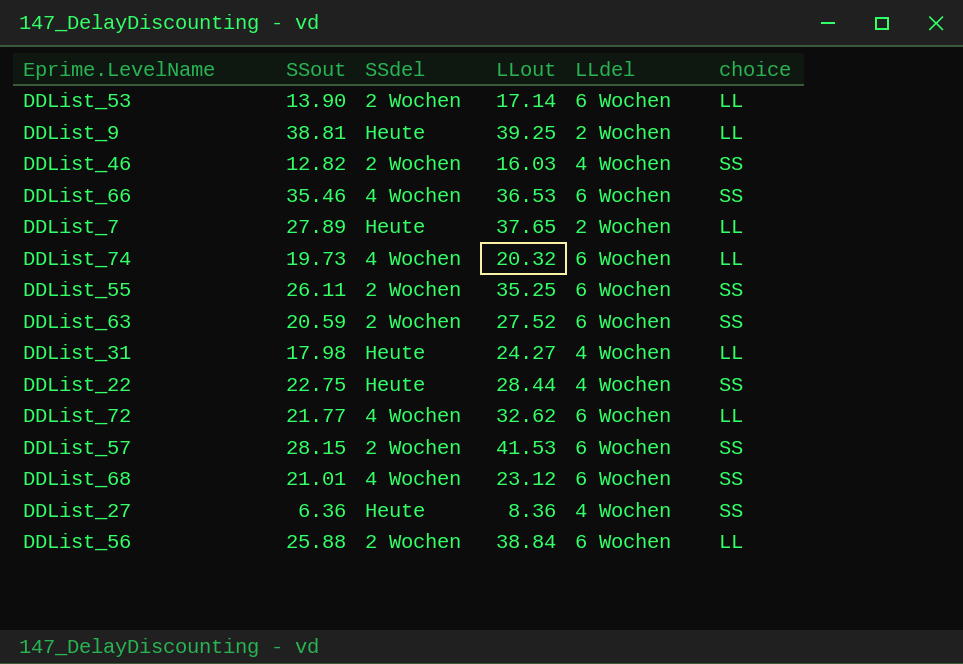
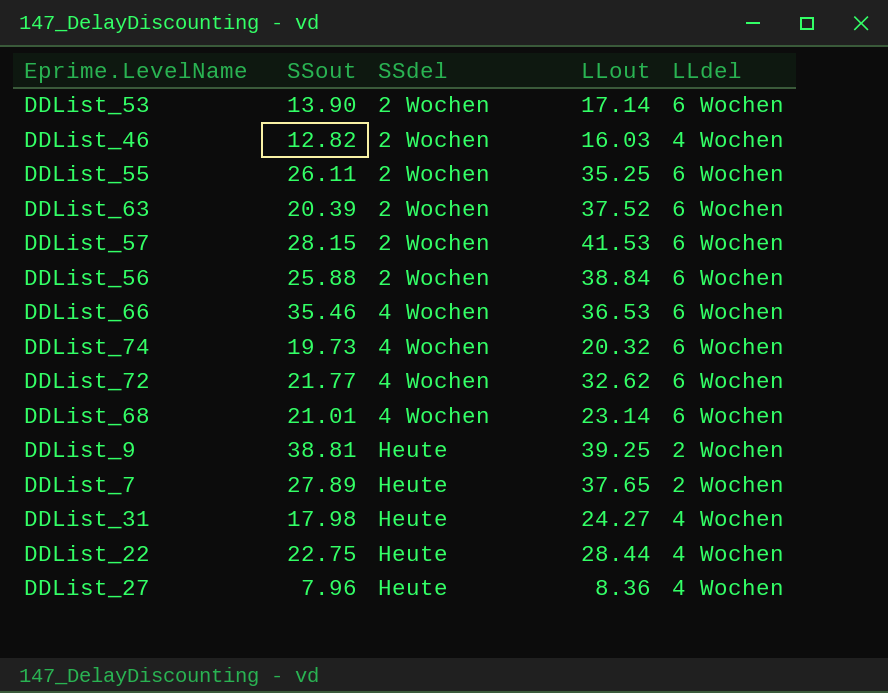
row order: none -> SSdel ascending
column choice | position: 6 -> none
DDList_63 | SSout: 20.59 -> 20.39
DDList_63 | LLout: 27.52 -> 37.52
DDList_68 | LLout: 23.12 -> 23.14
DDList_27 | SSout: 6.36 -> 7.96

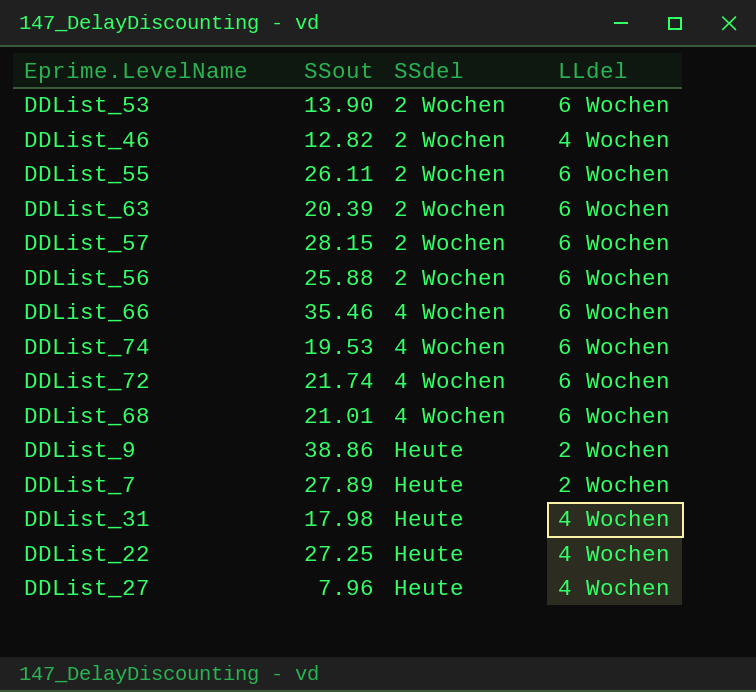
column LLout | position: 4 -> none
DDList_74 | SSout: 19.73 -> 19.53
DDList_72 | SSout: 21.77 -> 21.74
DDList_9 | SSout: 38.81 -> 38.86
DDList_22 | SSout: 22.75 -> 27.25

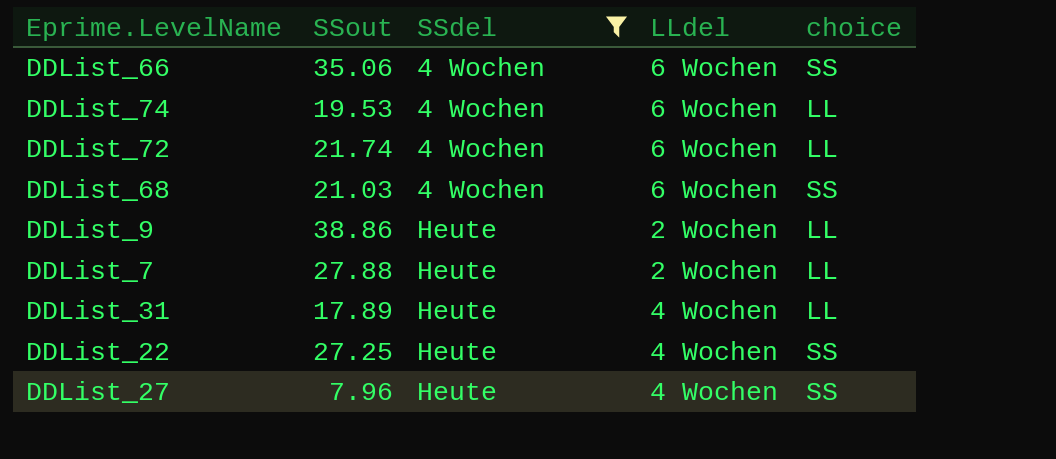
filter: none -> SSdel != 2 Wochen
column choice | position: none -> 5
DDList_66 | SSout: 35.46 -> 35.06
DDList_68 | SSout: 21.01 -> 21.03
DDList_7 | SSout: 27.89 -> 27.88
DDList_31 | SSout: 17.98 -> 17.89

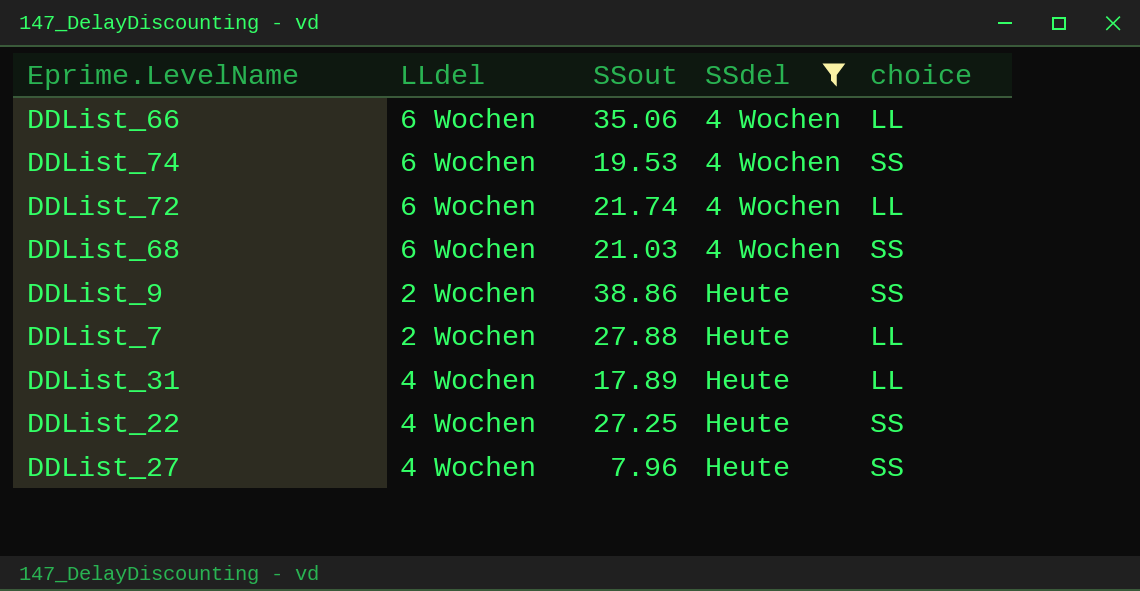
column LLdel | position: 4 -> 2
DDList_66 | choice: SS -> LL
DDList_74 | choice: LL -> SS
DDList_9 | choice: LL -> SS

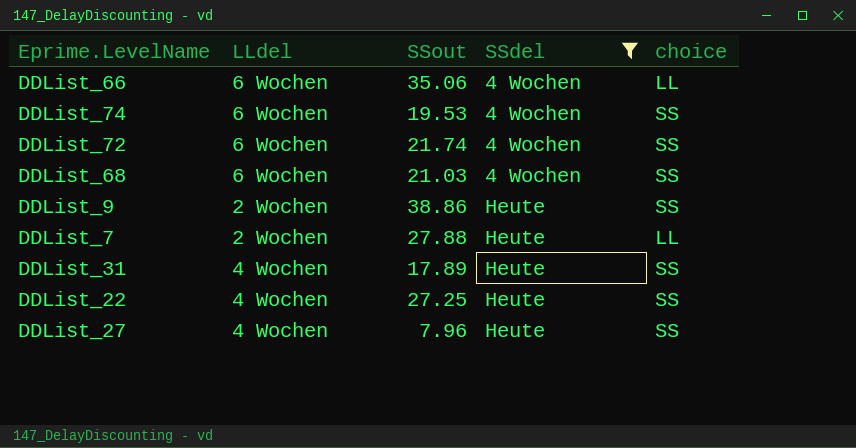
DDList_72 | choice: LL -> SS
DDList_31 | choice: LL -> SS

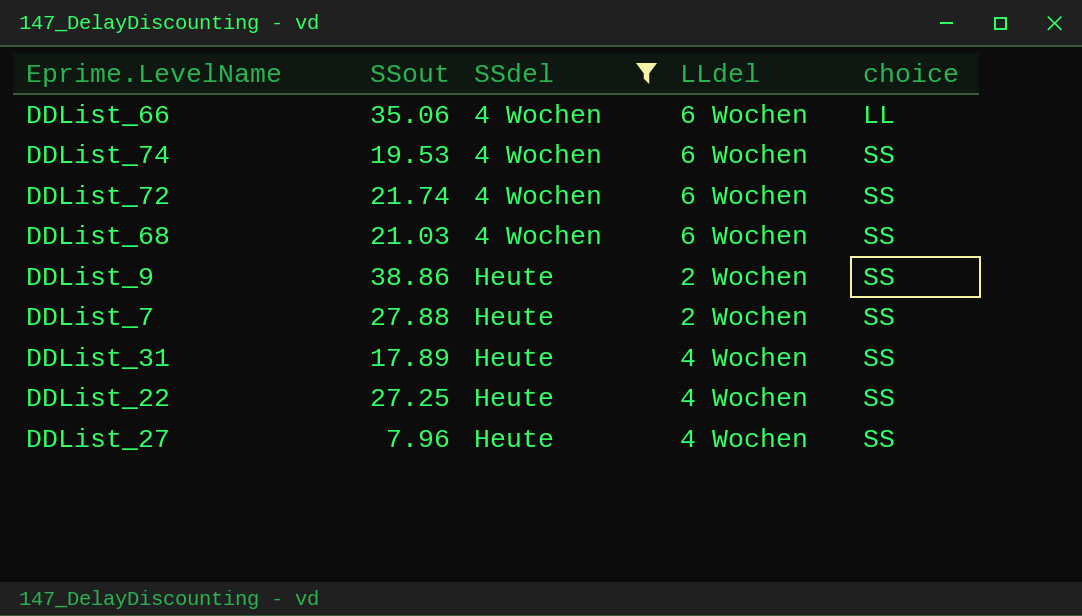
column LLdel | position: 2 -> 4
DDList_7 | choice: LL -> SS

